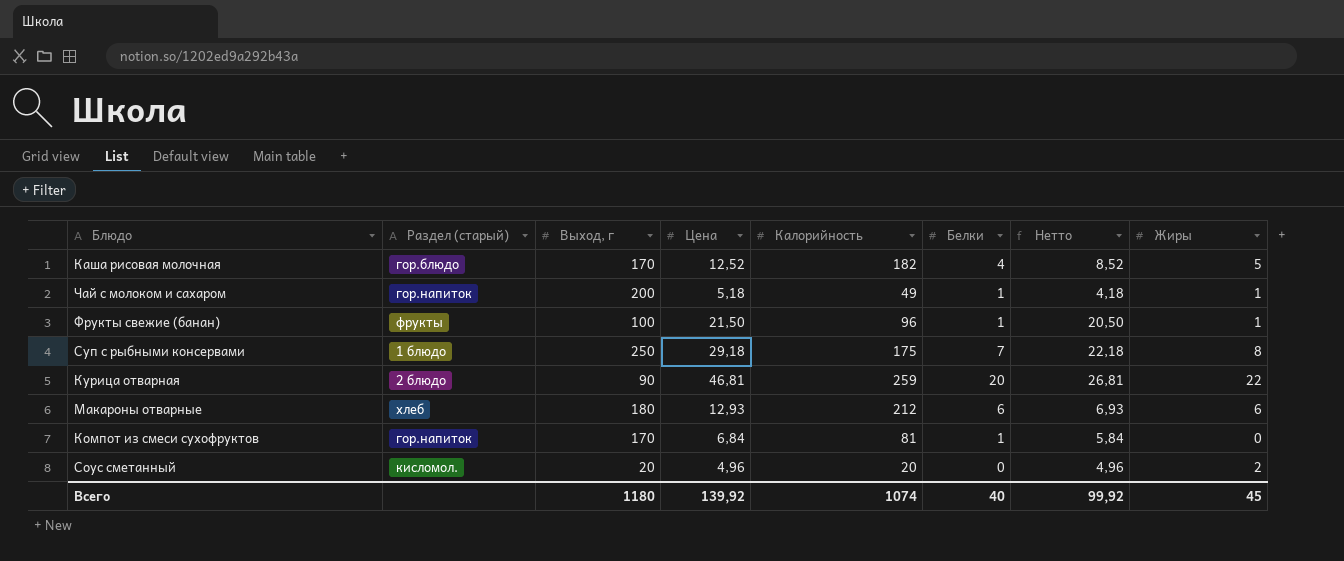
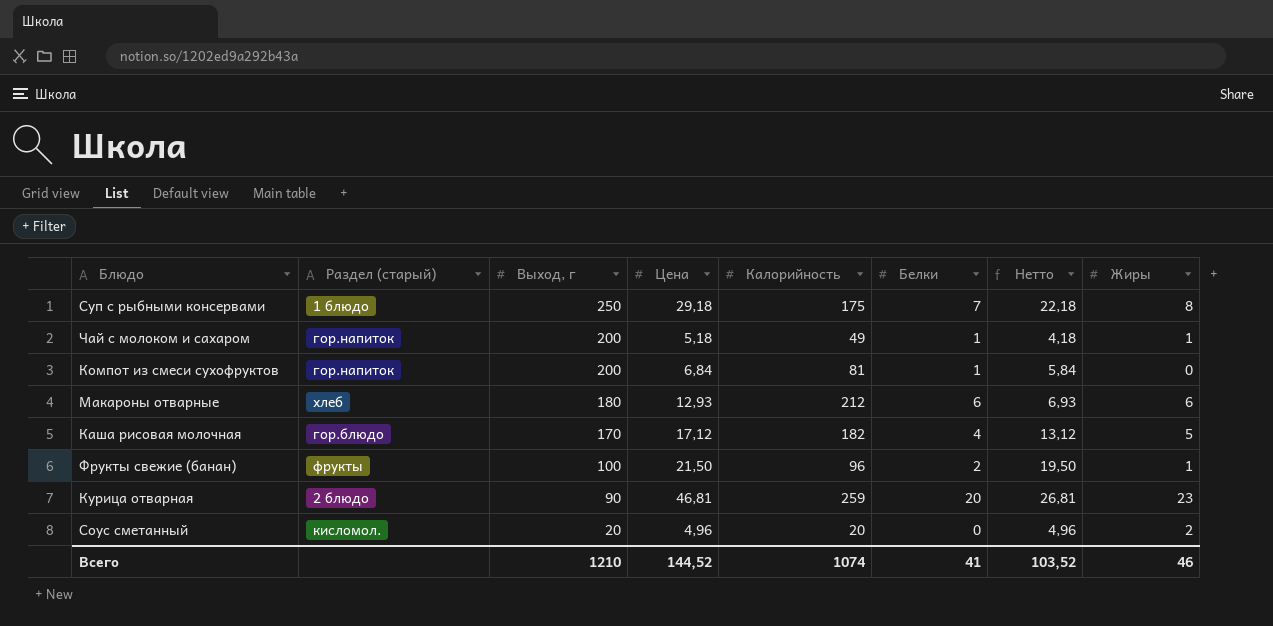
row order: none -> Выход, г descending
Компот из смеси сухофруктов | Выход, г: 170 -> 200
Каша рисовая молочная | Цена: 12,52 -> 17,12
Каша рисовая молочная | Нетто: 8,52 -> 13,12
Фрукты свежие (банан) | Белки: 1 -> 2
Фрукты свежие (банан) | Нетто: 20,50 -> 19,50
Курица отварная | Жиры: 22 -> 23
Всего | Выход, г: 1180 -> 1210
Всего | Цена: 139,92 -> 144,52
Всего | Белки: 40 -> 41
Всего | Нетто: 99,92 -> 103,52
Всего | Жиры: 45 -> 46

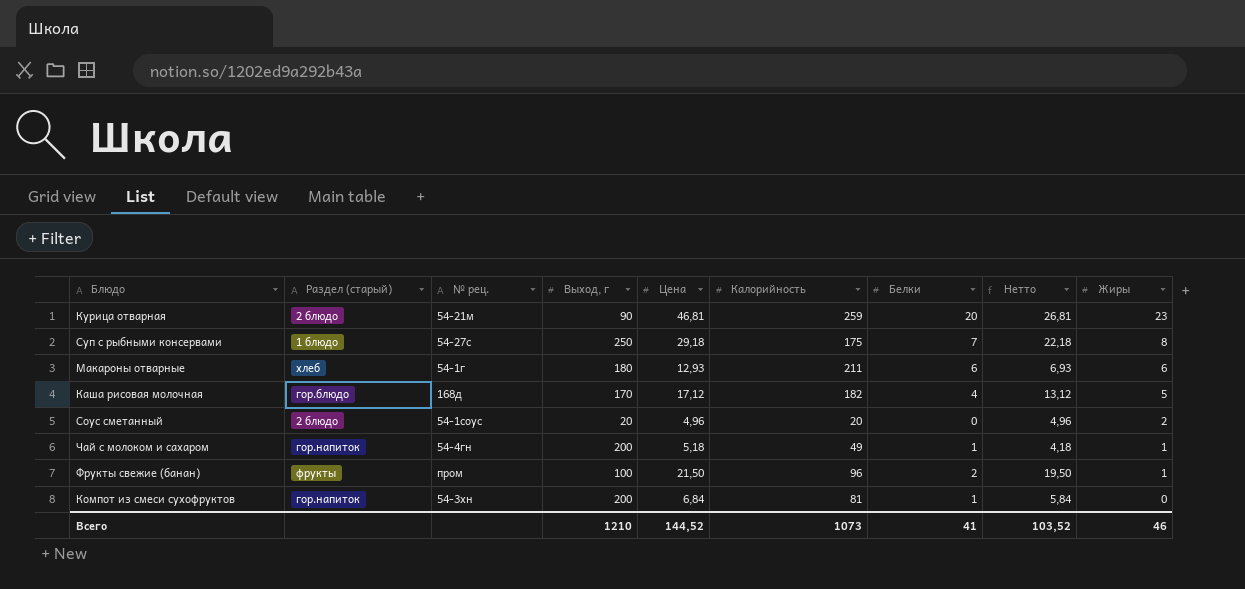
row order: Выход, г descending -> Жиры descending
column № рец. | position: none -> 3
Макароны отварные | Калорийность: 212 -> 211
Соус сметанный | Раздел (старый): кисломол. -> 2 блюдо
Всего | Калорийность: 1074 -> 1073

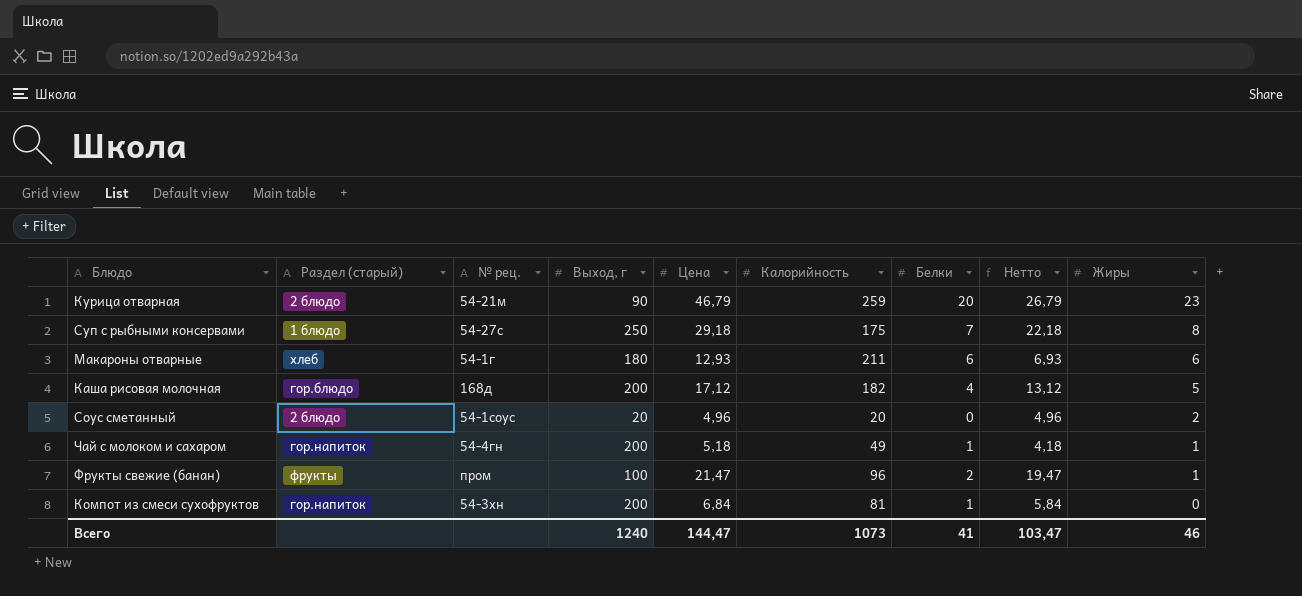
Курица отварная | Цена: 46,81 -> 46,79
Курица отварная | Нетто: 26,81 -> 26,79
Каша рисовая молочная | Выход, г: 170 -> 200
Фрукты свежие (банан) | Цена: 21,50 -> 21,47
Фрукты свежие (банан) | Нетто: 19,50 -> 19,47
Всего | Выход, г: 1210 -> 1240
Всего | Цена: 144,52 -> 144,47
Всего | Нетто: 103,52 -> 103,47

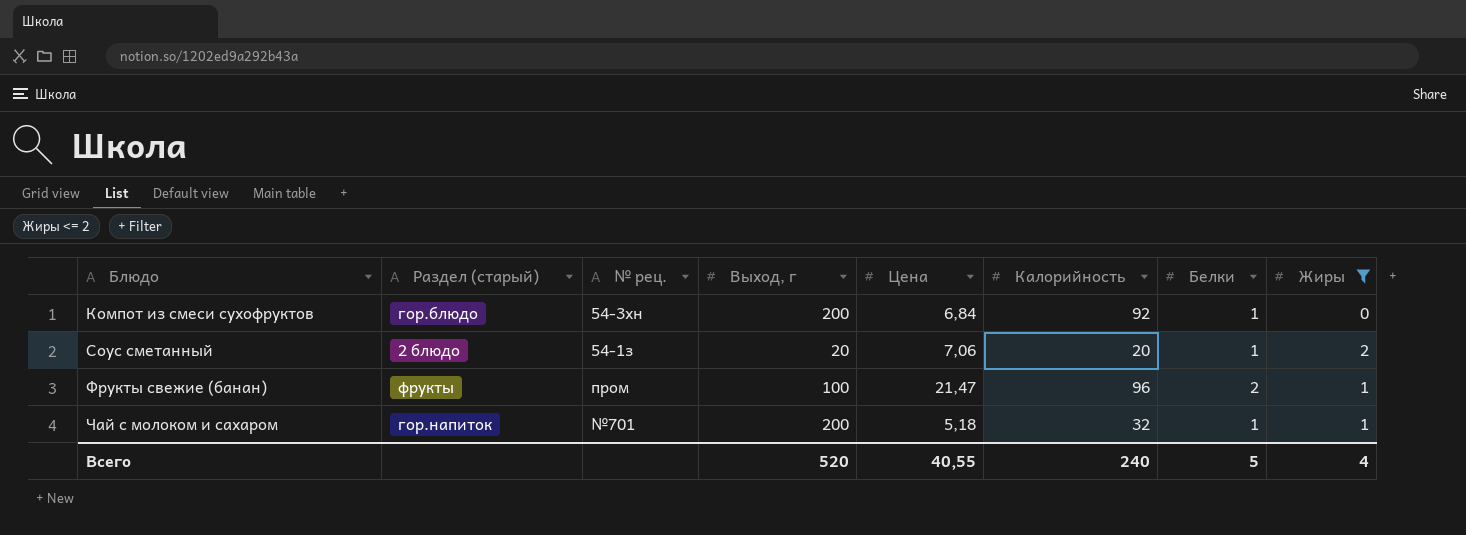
filter: none -> Жиры <= 2
row order: Жиры descending -> Блюдо ascending
column Нетто | formula: [Цена] - [Белки] -> none
Компот из смеси сухофруктов | Раздел (старый): гор.напиток -> гор.блюдо
Компот из смеси сухофруктов | Калорийность: 81 -> 92
Соус сметанный | № рец.: 54-1соус -> 54-1з
Соус сметанный | Цена: 4,96 -> 7,06
Соус сметанный | Белки: 0 -> 1
Чай с молоком и сахаром | № рец.: 54-4гн -> №701
Чай с молоком и сахаром | Калорийность: 49 -> 32
Всего | Выход, г: 1240 -> 520
Всего | Цена: 144,47 -> 40,55
Всего | Калорийность: 1073 -> 240
Всего | Белки: 41 -> 5
Всего | Жиры: 46 -> 4

